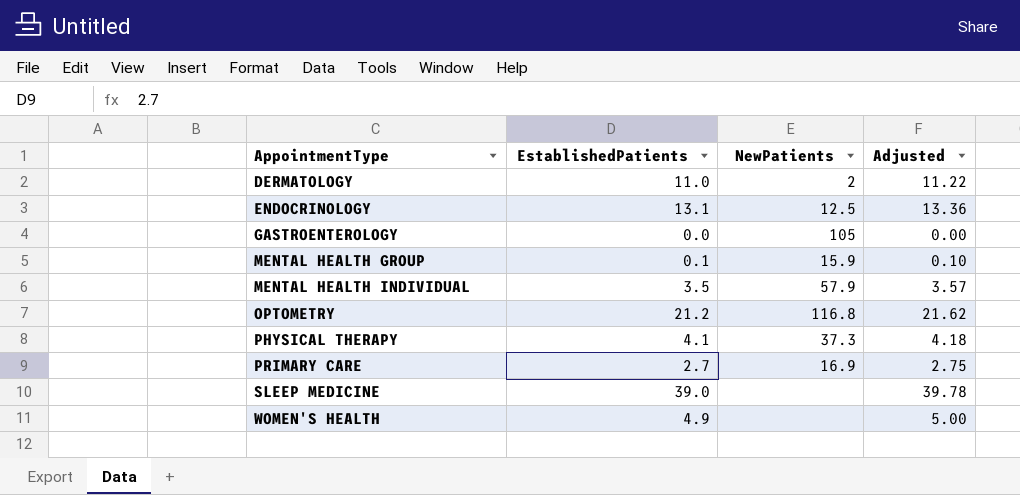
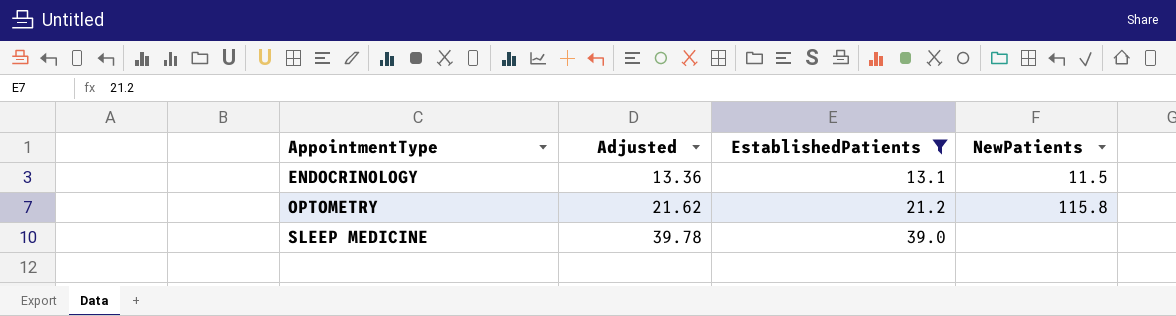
filter: none -> EstablishedPatients >= 13.1
column Adjusted | position: 4 -> 2
ENDOCRINOLOGY | NewPatients: 12.5 -> 11.5
OPTOMETRY | NewPatients: 116.8 -> 115.8

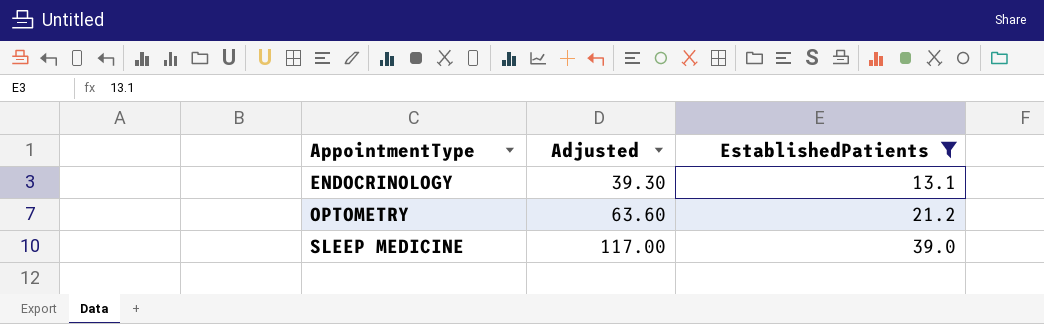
column NewPatients | position: 4 -> none
column Adjusted | formula: [EstablishedPatients] * 1.02 -> [EstablishedPatients] * 3

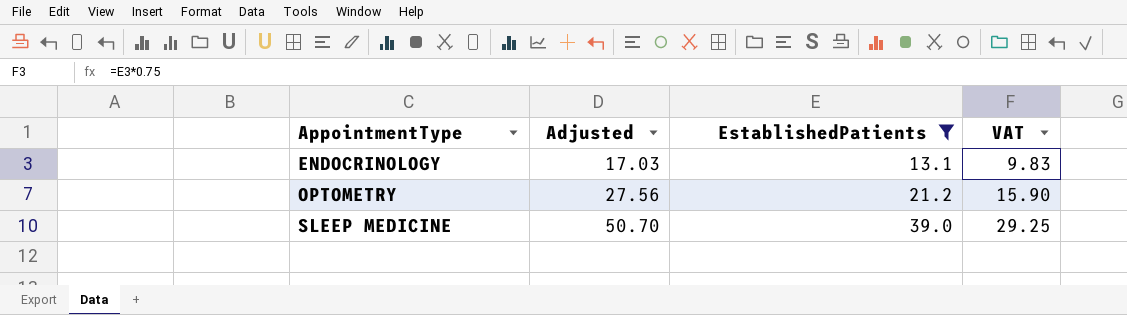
column Adjusted | formula: [EstablishedPatients] * 3 -> [EstablishedPatients] * 1.3
column VAT | formula: none -> [EstablishedPatients] * 0.75

